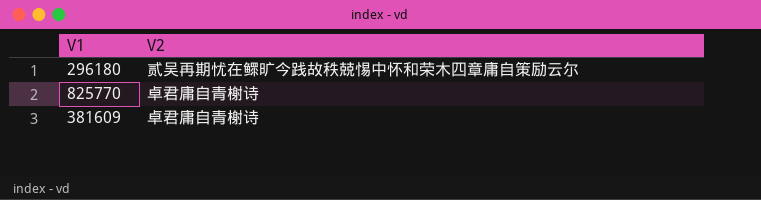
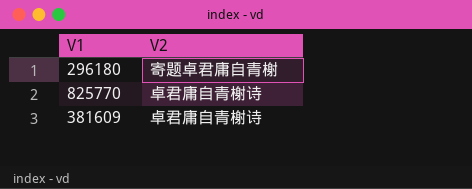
296180 | V2: 贰吴再期忧在鳏旷今践故秩兢惕中怀和荣木四章庸自策励云尔 -> 寄题卓君庸自青榭

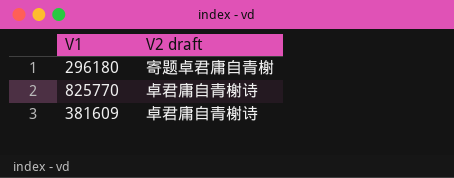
column name: V2 -> V2 draft

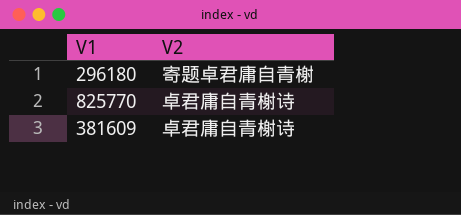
column name: V2 draft -> V2

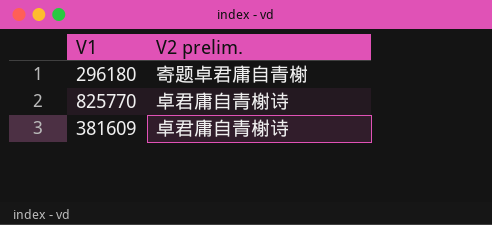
column name: V2 -> V2 prelim.

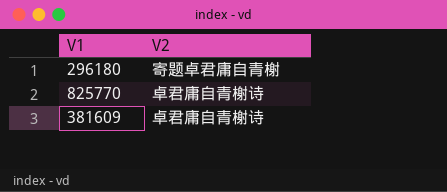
column name: V2 prelim. -> V2

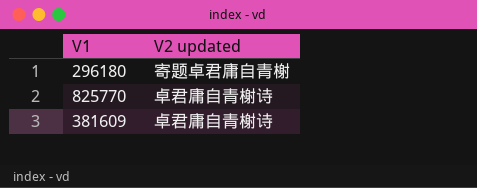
column name: V2 -> V2 updated

